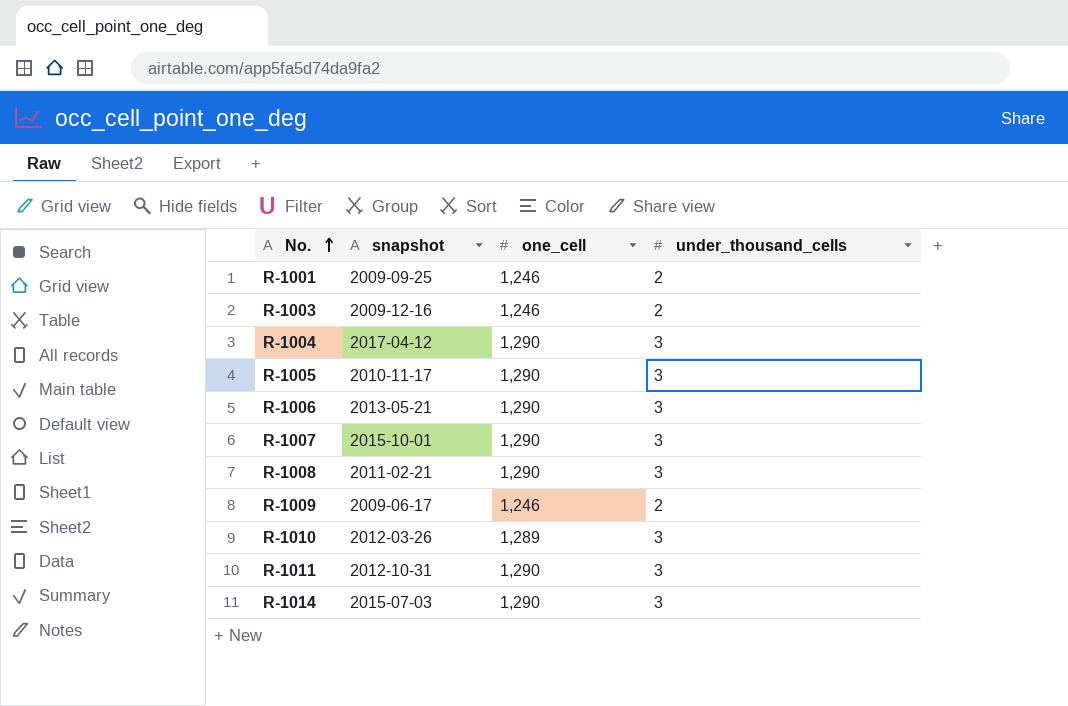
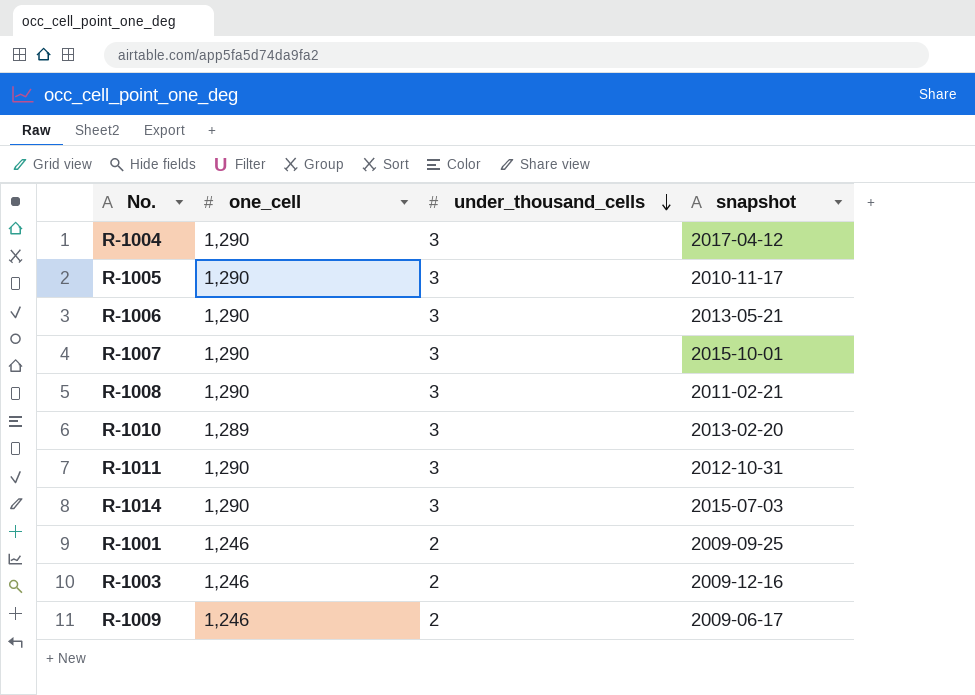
row order: No. ascending -> under_thousand_cells descending
column snapshot | position: 2 -> 4
R-1010 | snapshot: 2012-03-26 -> 2013-02-20

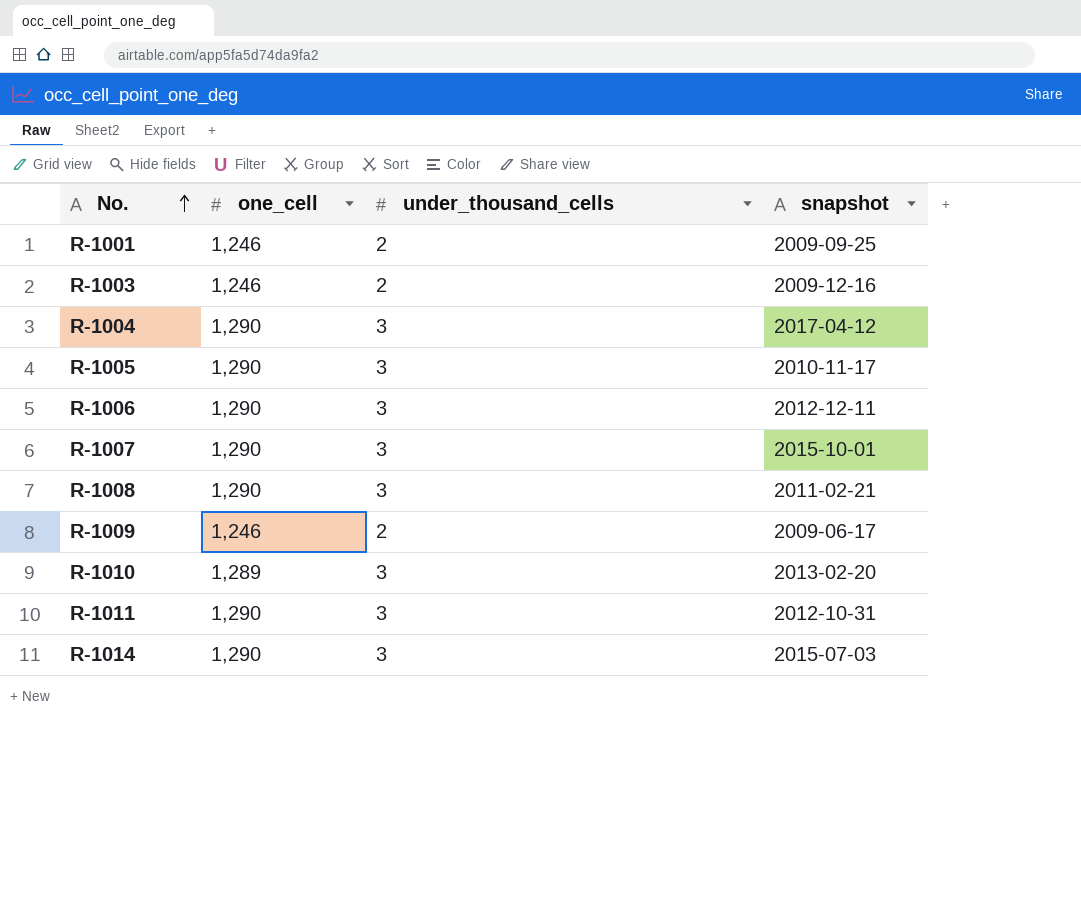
row order: under_thousand_cells descending -> No. ascending
R-1006 | snapshot: 2013-05-21 -> 2012-12-11

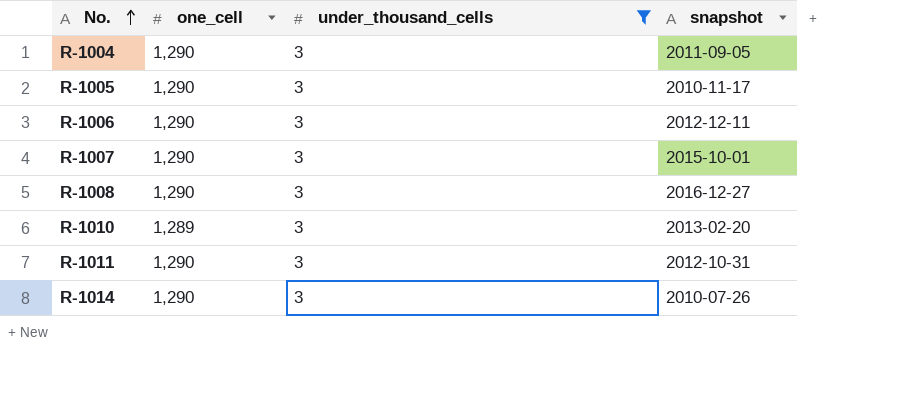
filter: none -> under_thousand_cells = 3
R-1004 | snapshot: 2017-04-12 -> 2011-09-05
R-1008 | snapshot: 2011-02-21 -> 2016-12-27
R-1014 | snapshot: 2015-07-03 -> 2010-07-26

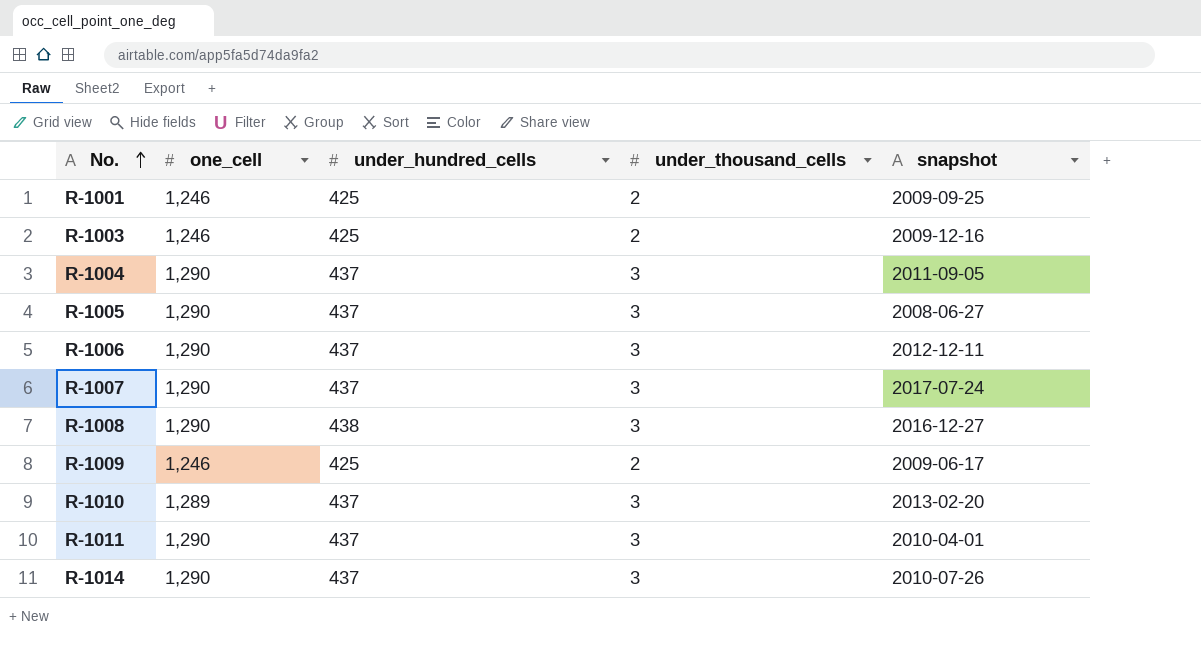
filter: under_thousand_cells = 3 -> none
column under_hundred_cells | position: none -> 3
R-1005 | snapshot: 2010-11-17 -> 2008-06-27
R-1007 | snapshot: 2015-10-01 -> 2017-07-24
R-1011 | snapshot: 2012-10-31 -> 2010-04-01

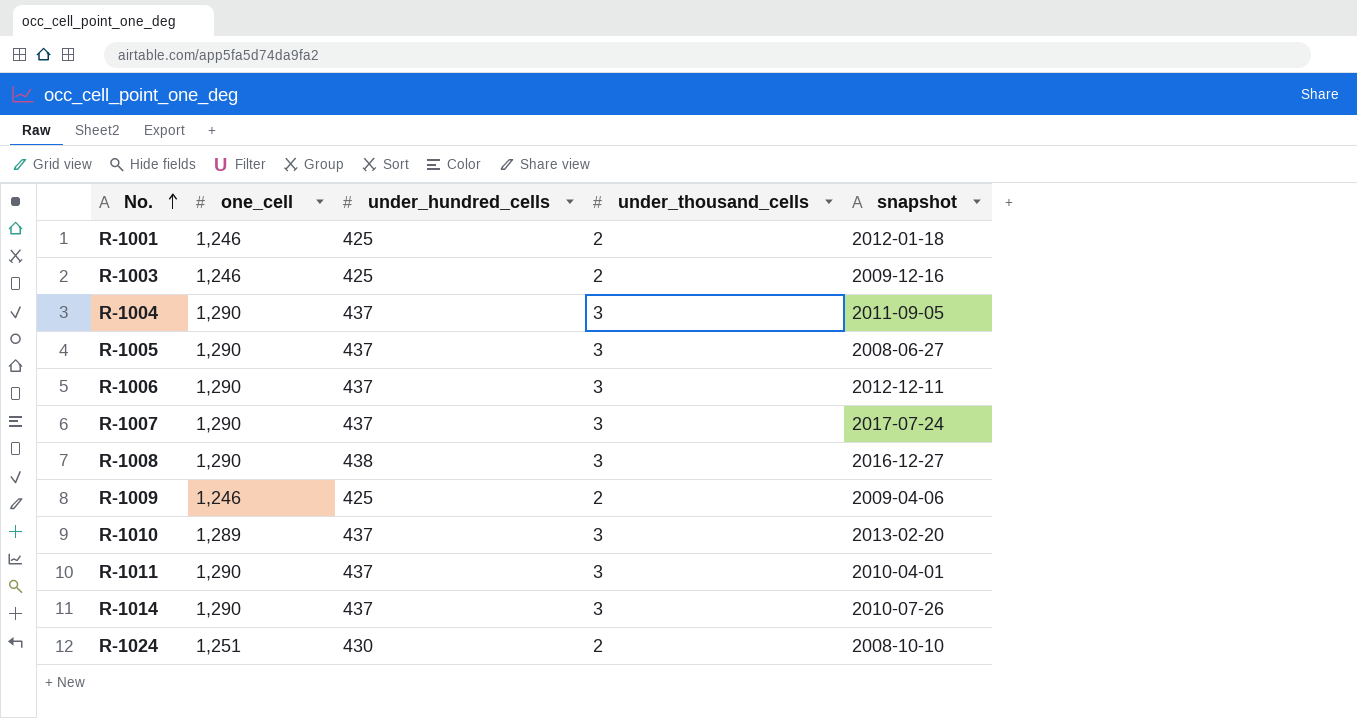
R-1001 | snapshot: 2009-09-25 -> 2012-01-18
R-1009 | snapshot: 2009-06-17 -> 2009-04-06
row R-1024: none -> 1,251 | 430 | 2 | 2008-10-10

